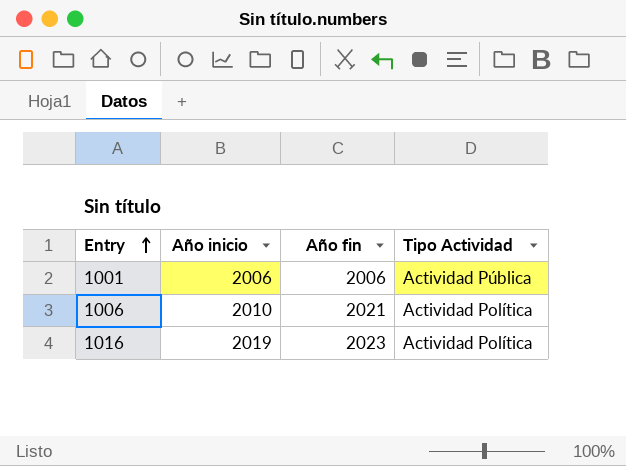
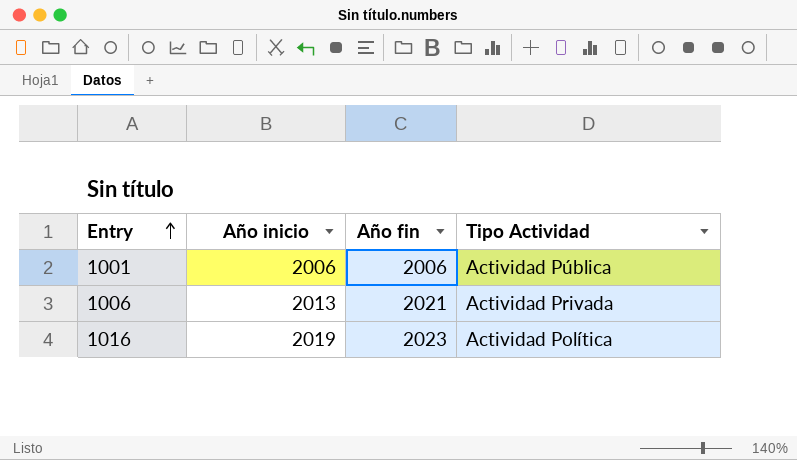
1006 | Año inicio: 2010 -> 2013
1006 | Tipo Actividad: Actividad Política -> Actividad Privada

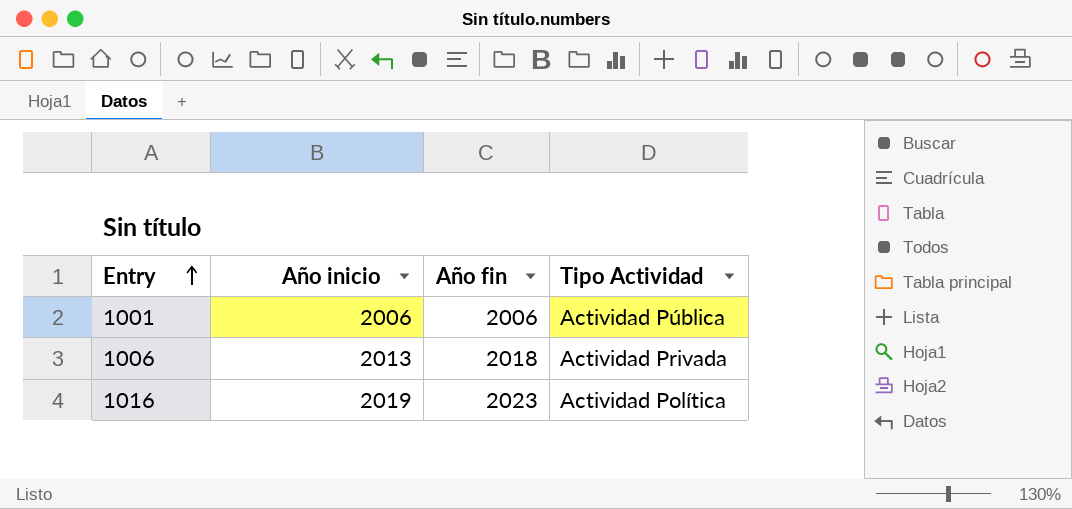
1006 | Año fin: 2021 -> 2018

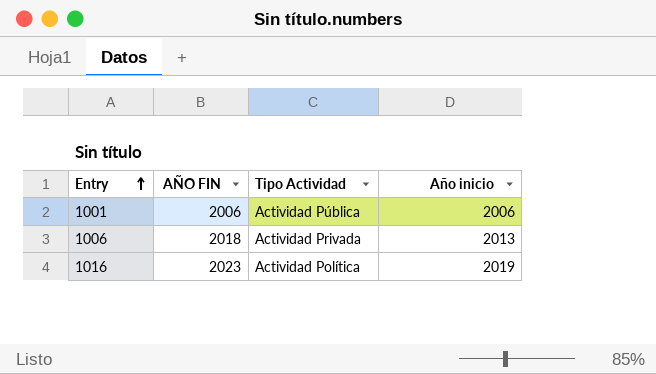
column name: Año fin -> AÑO FIN
column Año inicio | position: 2 -> 4

